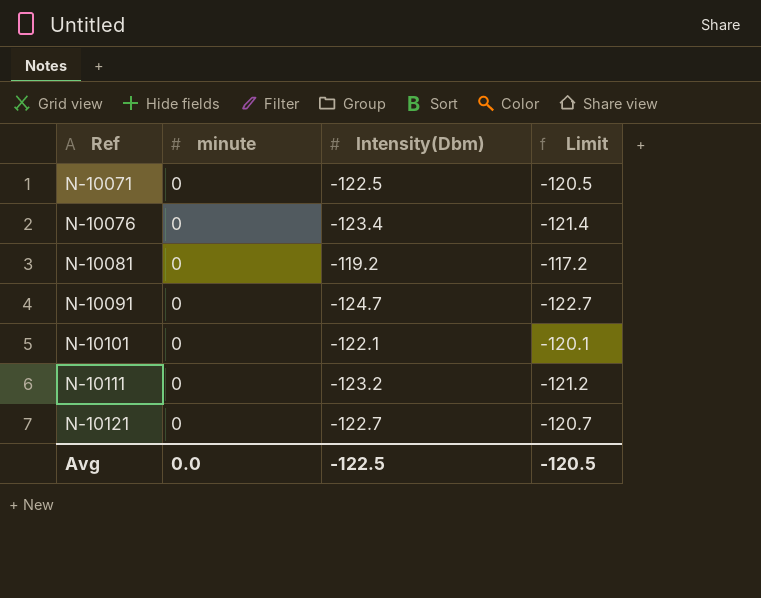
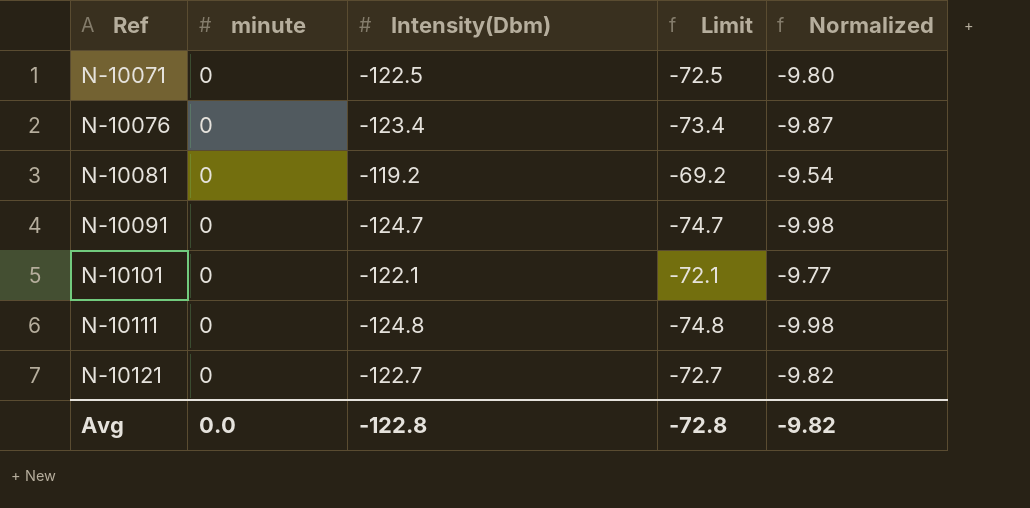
column Limit | formula: [Intensity(Dbm)] + 2 -> [Intensity(Dbm)] + 50
column Normalized | formula: none -> [Intensity(Dbm)] * 0.08
N-10111 | Intensity(Dbm): -123.2 -> -124.8
Avg | Intensity(Dbm): -122.5 -> -122.8
Avg | Limit: -120.5 -> -72.8

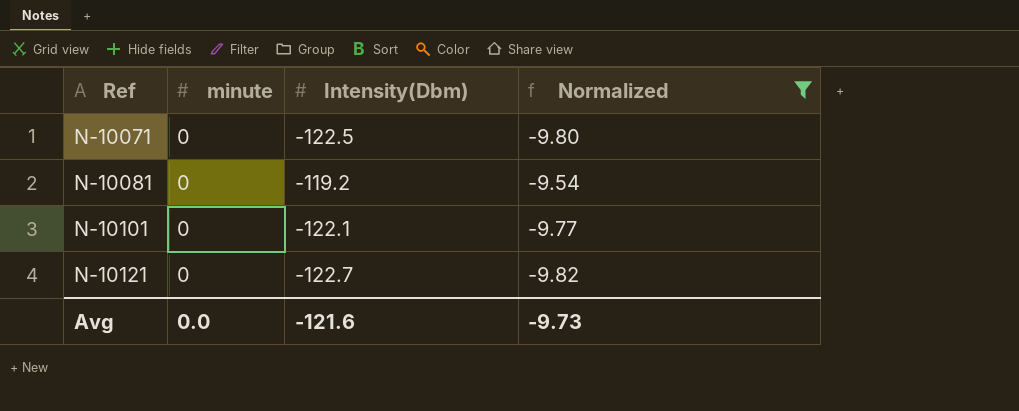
filter: none -> Normalized >= -9.82
column Limit | formula: [Intensity(Dbm)] + 50 -> none
Avg | Intensity(Dbm): -122.8 -> -121.6
Avg | Normalized: -9.82 -> -9.73

